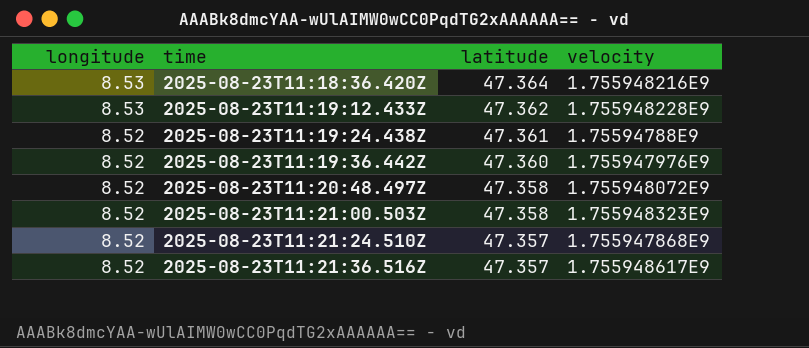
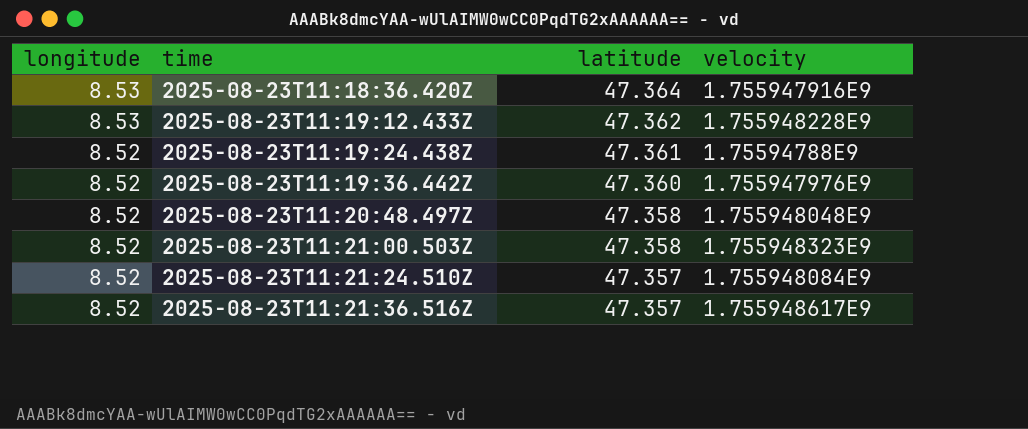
2025-08-23T11:18:36.420Z | velocity: 1.755948216E9 -> 1.755947916E9
2025-08-23T11:20:48.497Z | velocity: 1.755948072E9 -> 1.755948048E9
2025-08-23T11:21:24.510Z | velocity: 1.755947868E9 -> 1.755948084E9

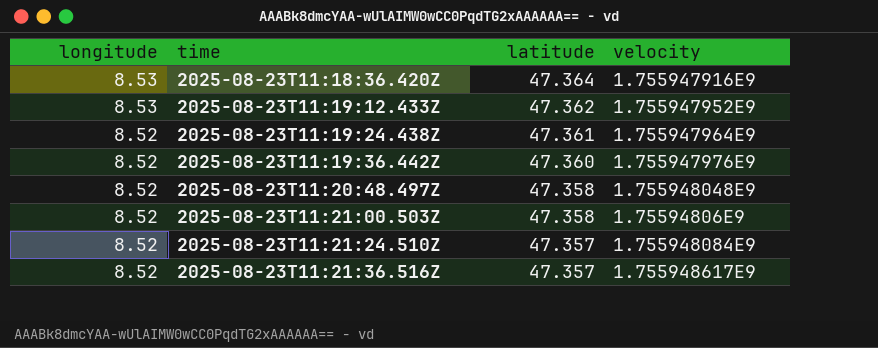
2025-08-23T11:19:12.433Z | velocity: 1.755948228E9 -> 1.755947952E9
2025-08-23T11:19:24.438Z | velocity: 1.75594788E9 -> 1.755947964E9
2025-08-23T11:21:00.503Z | velocity: 1.755948323E9 -> 1.75594806E9

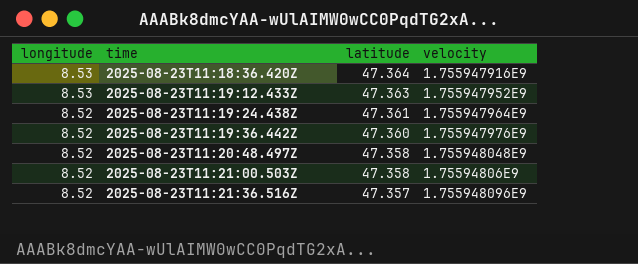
row 2025-08-23T11:21:24.510Z: 8.52 | 47.357 | 1.755948084E9 -> none
2025-08-23T11:19:12.433Z | latitude: 47.362 -> 47.363
2025-08-23T11:21:36.516Z | velocity: 1.755948617E9 -> 1.755948096E9

